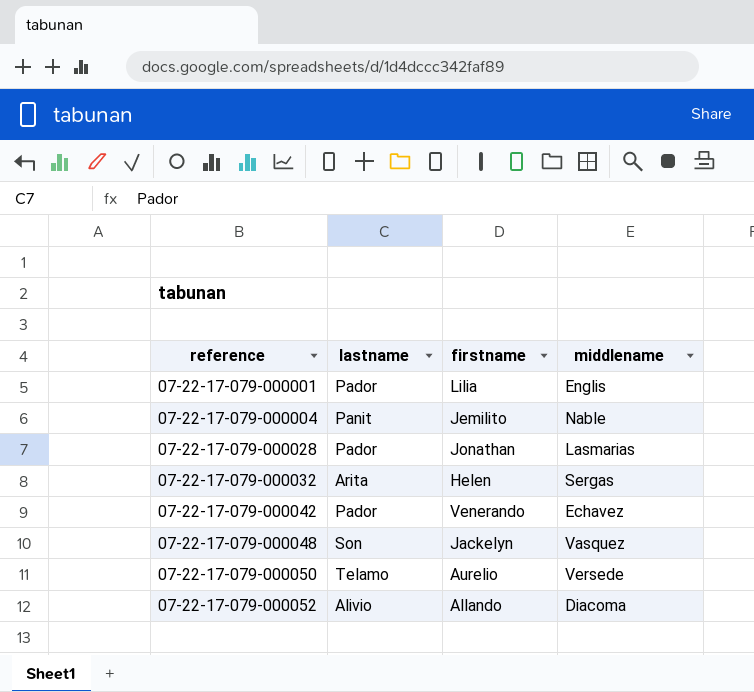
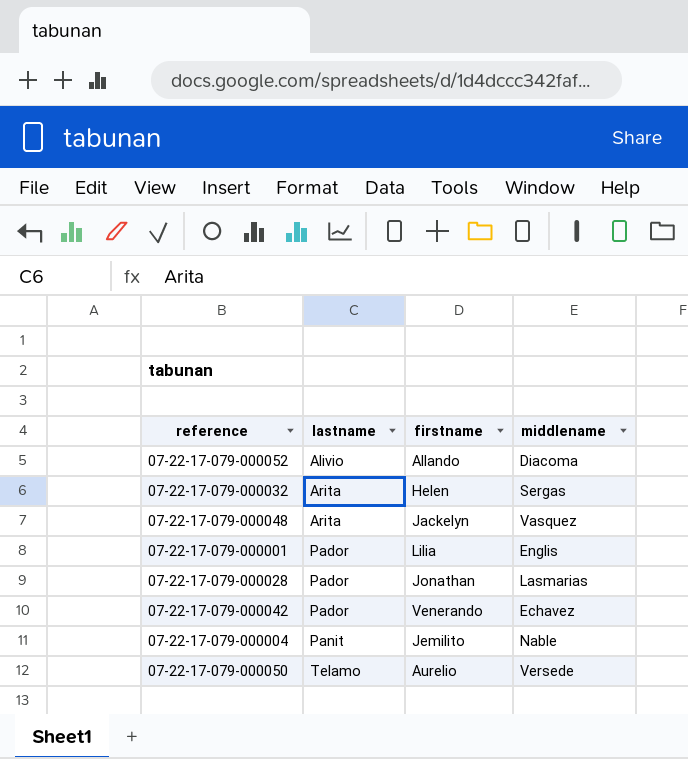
row order: reference ascending -> lastname ascending
07-22-17-079-000048 | lastname: Son -> Arita

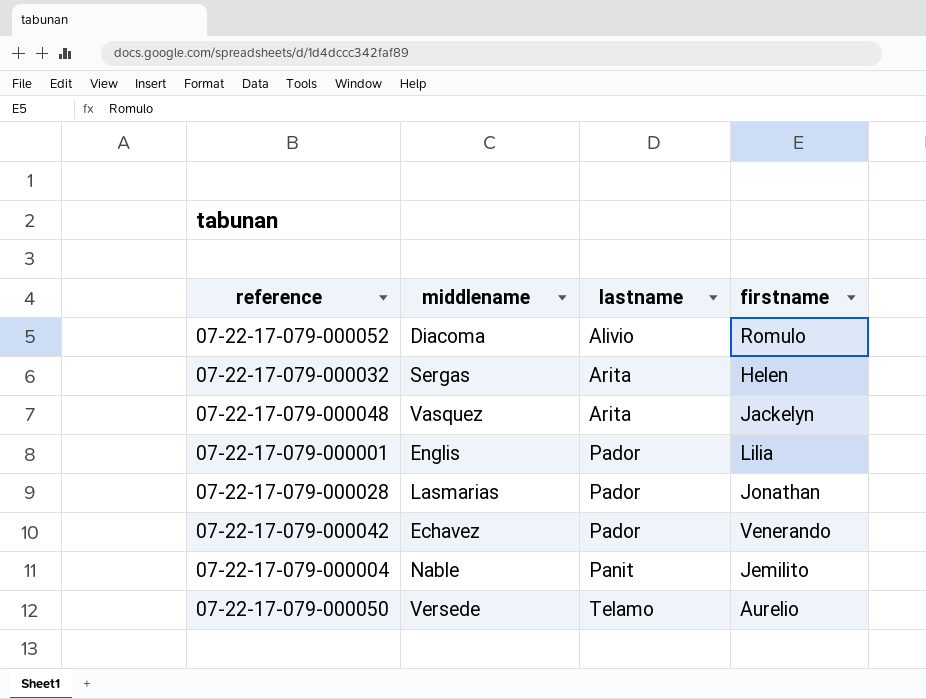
column middlename | position: 4 -> 2
07-22-17-079-000052 | firstname: Allando -> Romulo

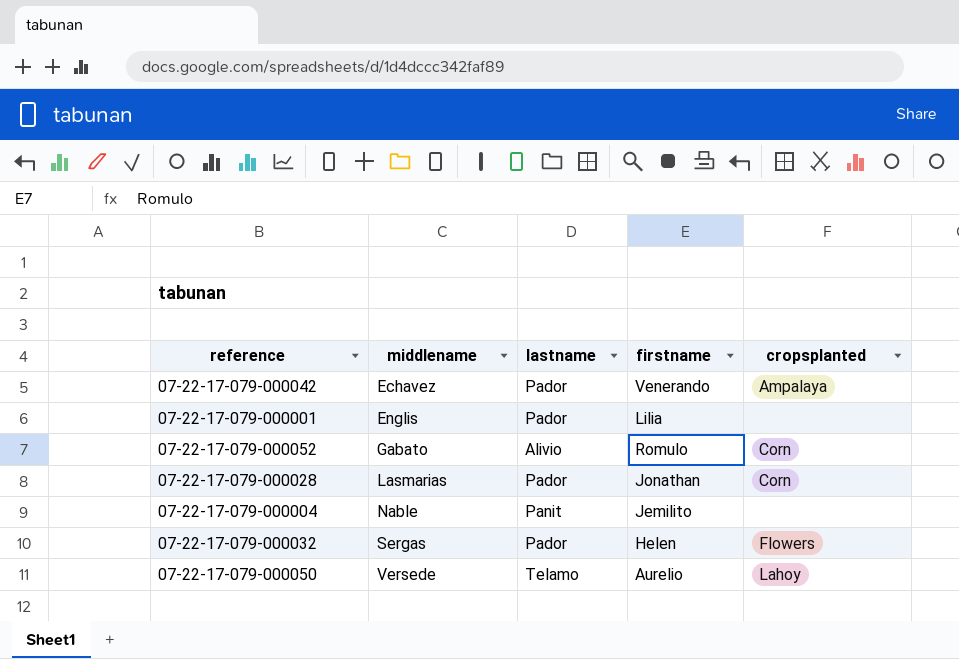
row order: lastname ascending -> middlename ascending
column cropsplanted | position: none -> 5
row 07-22-17-079-000048: Vasquez | Arita | Jackelyn -> none
07-22-17-079-000052 | middlename: Diacoma -> Gabato
07-22-17-079-000032 | lastname: Arita -> Pador

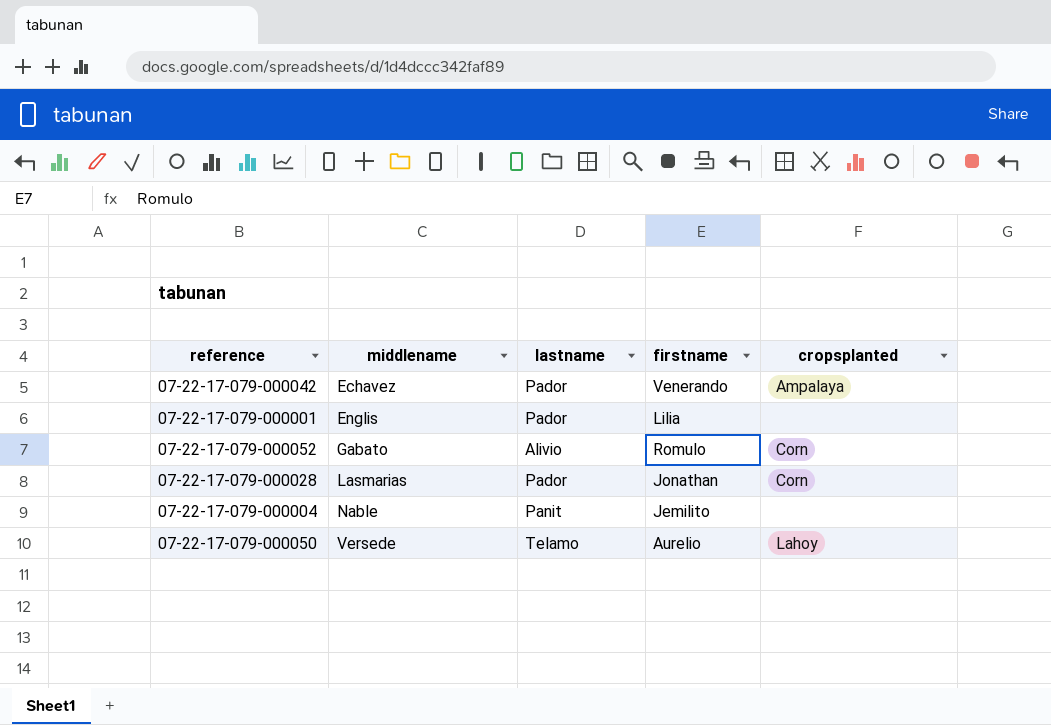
row 07-22-17-079-000032: Sergas | Pador | Helen | Flowers -> none

